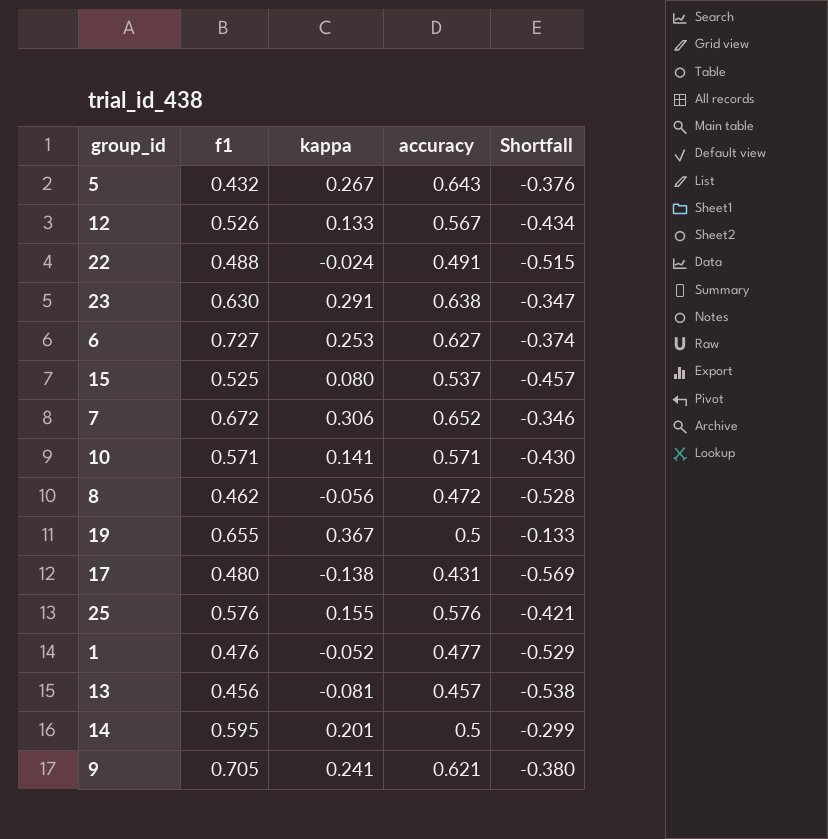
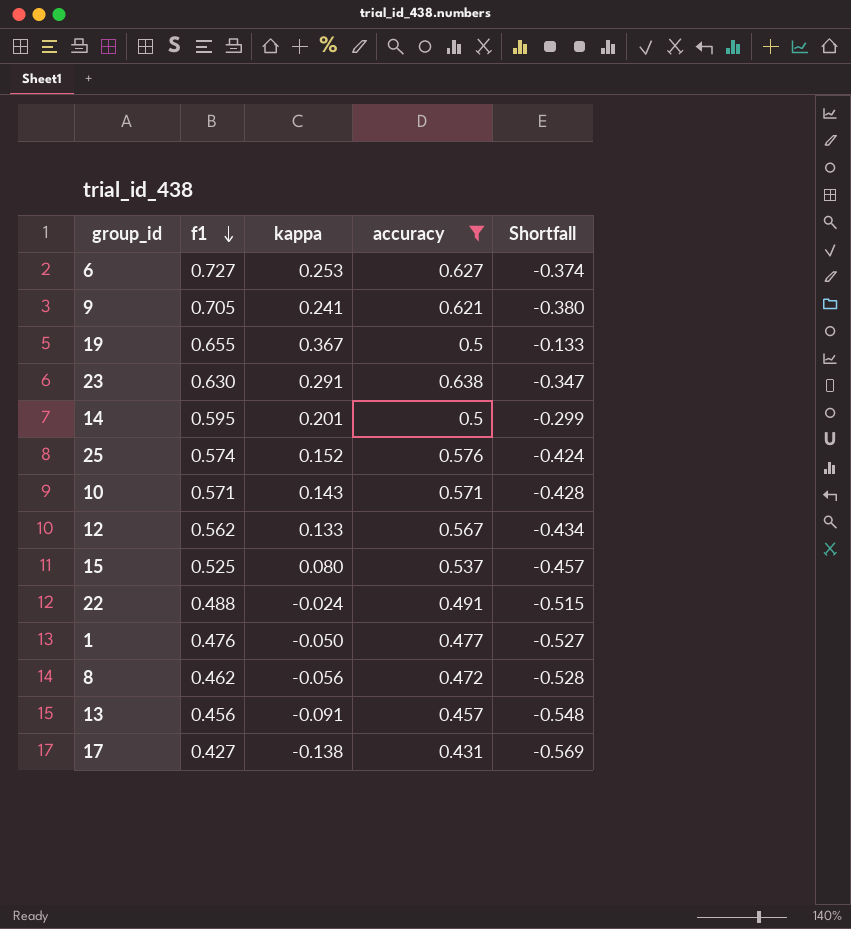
filter: none -> accuracy <= 0.638
row order: none -> f1 descending
25 | f1: 0.576 -> 0.574
25 | kappa: 0.155 -> 0.152
25 | Shortfall: -0.421 -> -0.424
10 | kappa: 0.141 -> 0.143
10 | Shortfall: -0.430 -> -0.428
12 | f1: 0.526 -> 0.562
1 | kappa: -0.052 -> -0.050
1 | Shortfall: -0.529 -> -0.527
13 | kappa: -0.081 -> -0.091
13 | Shortfall: -0.538 -> -0.548
17 | f1: 0.480 -> 0.427

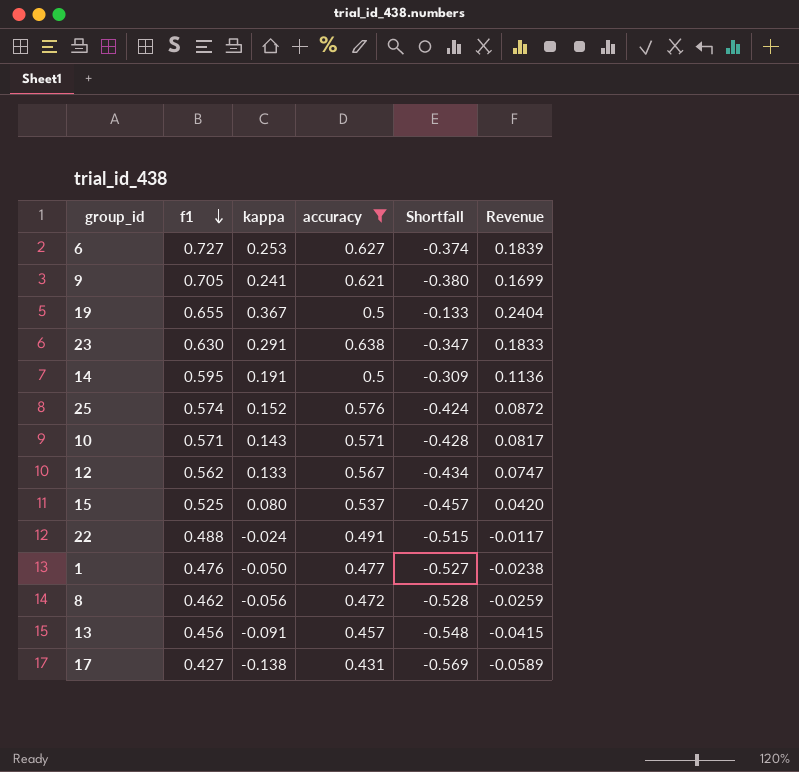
column Revenue | formula: none -> [f1] * [kappa]
14 | kappa: 0.201 -> 0.191
14 | Shortfall: -0.299 -> -0.309

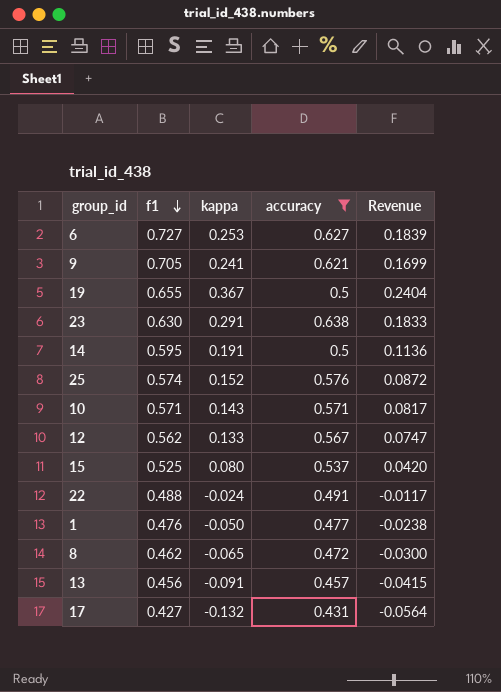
column Shortfall | formula: [kappa] - [accuracy] -> none
8 | kappa: -0.056 -> -0.065
8 | Revenue: -0.0259 -> -0.0300
17 | kappa: -0.138 -> -0.132
17 | Revenue: -0.0589 -> -0.0564

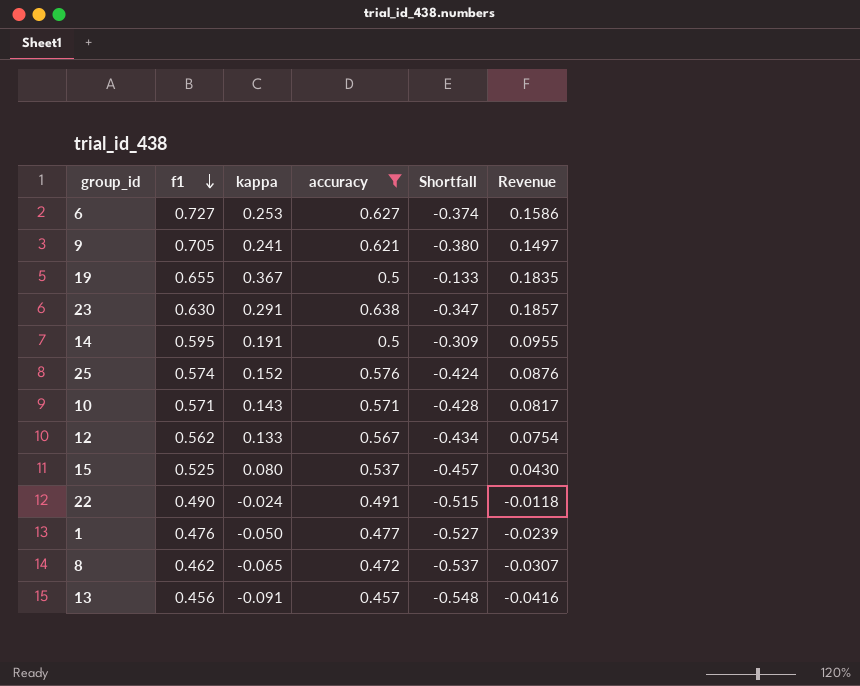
column Shortfall | formula: none -> [kappa] - [accuracy]
column Revenue | formula: [f1] * [kappa] -> [kappa] * [accuracy]
row 17: 0.427 | -0.132 | 0.431 | -0.0564 -> none
22 | f1: 0.488 -> 0.490

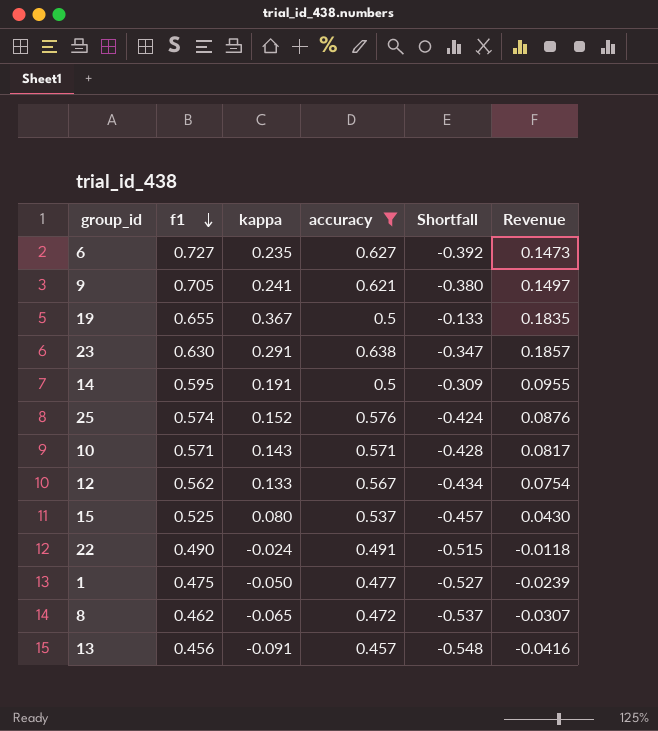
6 | kappa: 0.253 -> 0.235
6 | Shortfall: -0.374 -> -0.392
6 | Revenue: 0.1586 -> 0.1473
1 | f1: 0.476 -> 0.475

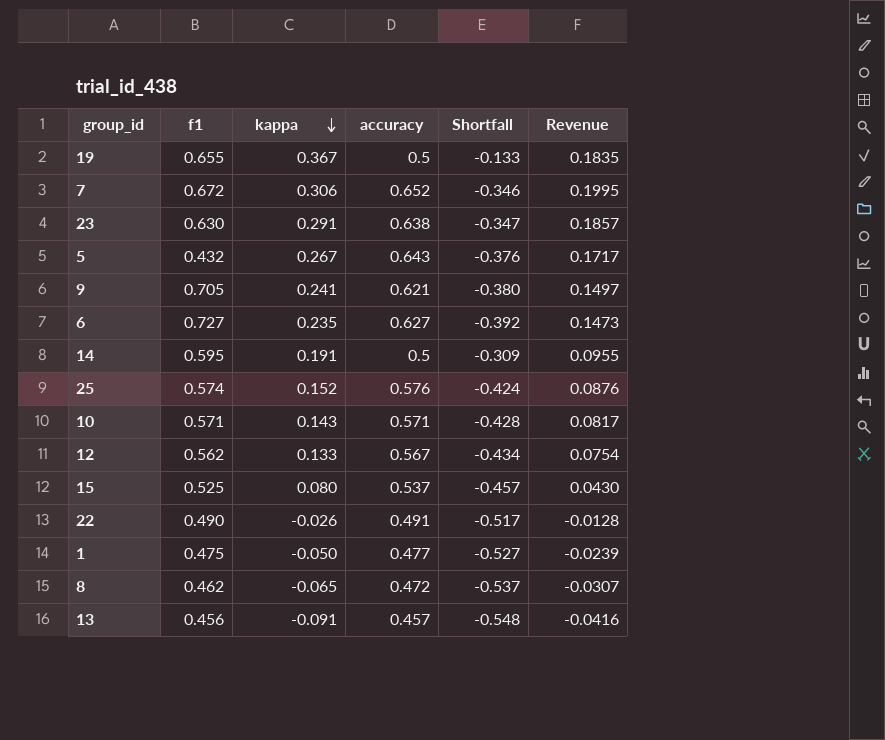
filter: accuracy <= 0.638 -> none
row order: f1 descending -> kappa descending
22 | kappa: -0.024 -> -0.026
22 | Shortfall: -0.515 -> -0.517
22 | Revenue: -0.0118 -> -0.0128

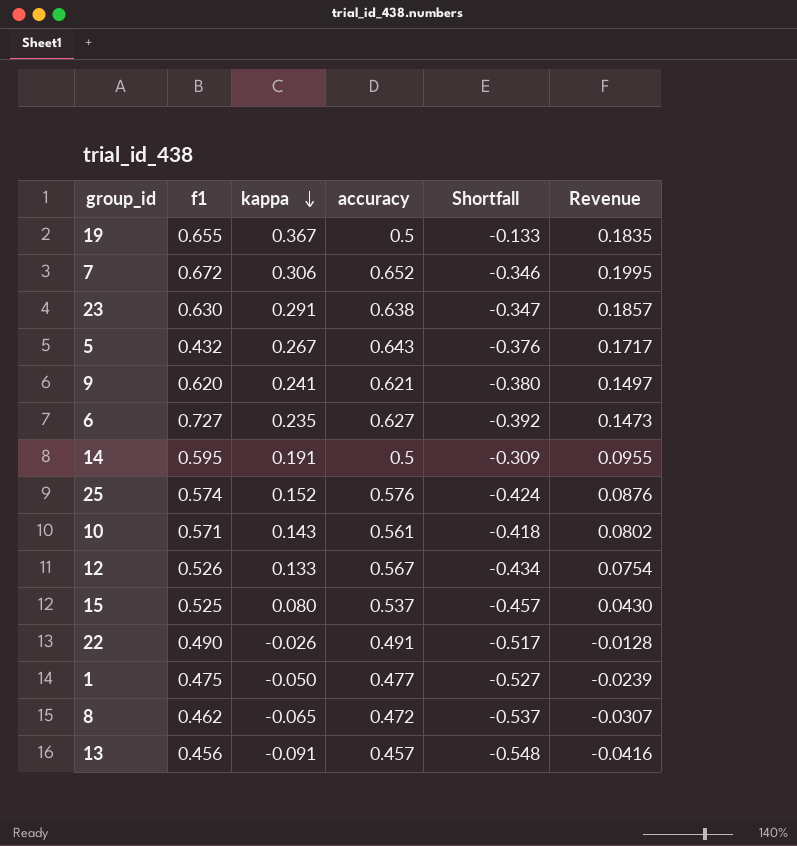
9 | f1: 0.705 -> 0.620
10 | accuracy: 0.571 -> 0.561
10 | Shortfall: -0.428 -> -0.418
10 | Revenue: 0.0817 -> 0.0802
12 | f1: 0.562 -> 0.526

